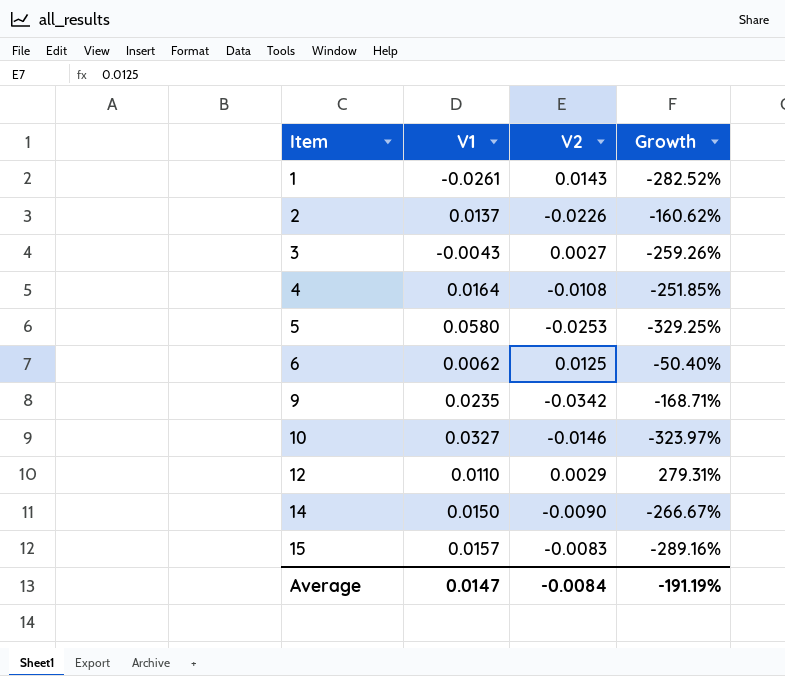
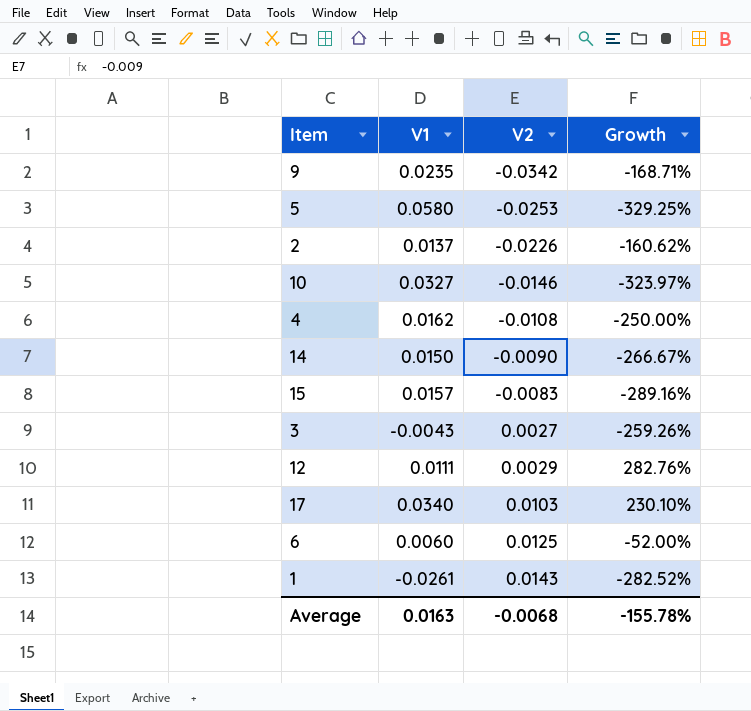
row order: Item ascending -> V2 ascending
4 | V1: 0.0164 -> 0.0162
4 | Growth: -251.85% -> -250.00%
12 | V1: 0.0110 -> 0.0111
12 | Growth: 279.31% -> 282.76%
row 17: none -> 0.0340 | 0.0103 | 230.10%
6 | V1: 0.0062 -> 0.0060
6 | Growth: -50.40% -> -52.00%
Average | V1: 0.0147 -> 0.0163
Average | V2: -0.0084 -> -0.0068
Average | Growth: -191.19% -> -155.78%

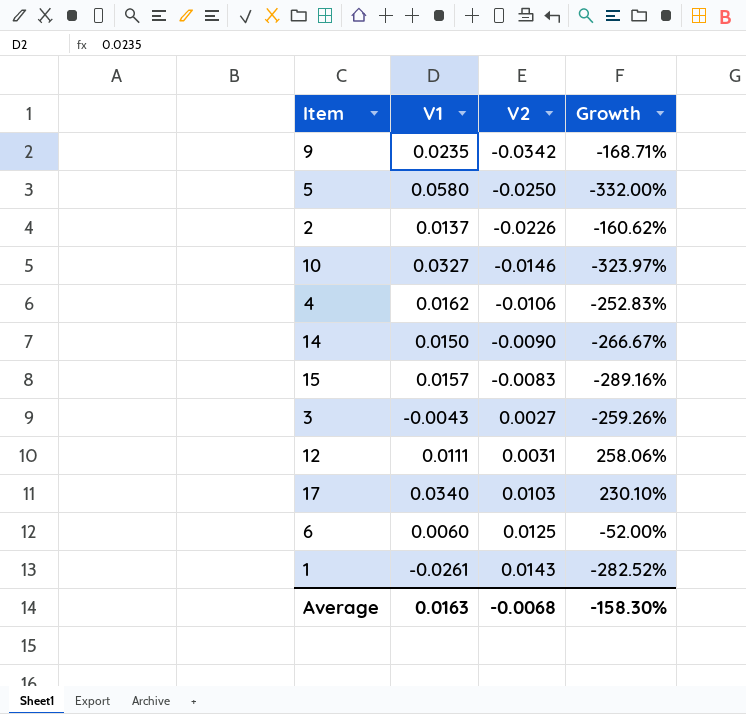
5 | V2: -0.0253 -> -0.0250
5 | Growth: -329.25% -> -332.00%
4 | V2: -0.0108 -> -0.0106
4 | Growth: -250.00% -> -252.83%
12 | V2: 0.0029 -> 0.0031
12 | Growth: 282.76% -> 258.06%
Average | Growth: -155.78% -> -158.30%

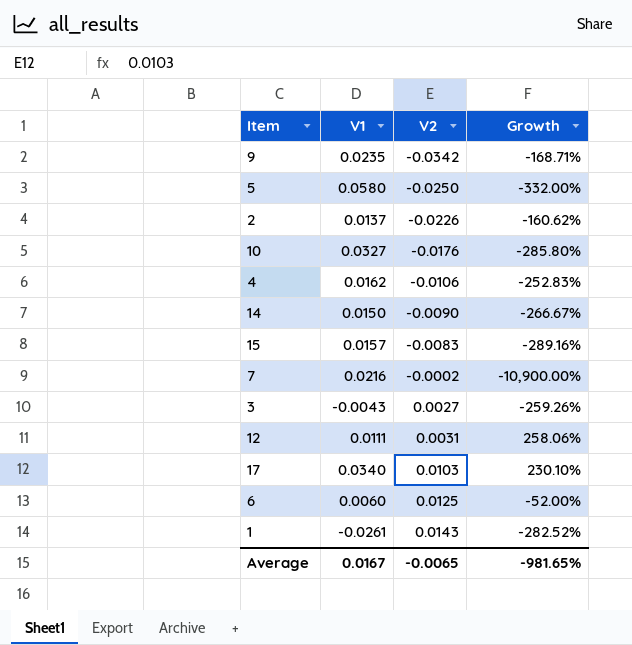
10 | V2: -0.0146 -> -0.0176
10 | Growth: -323.97% -> -285.80%
row 7: none -> 0.0216 | -0.0002 | -10,900.00%
Average | V1: 0.0163 -> 0.0167
Average | V2: -0.0068 -> -0.0065
Average | Growth: -158.30% -> -981.65%

